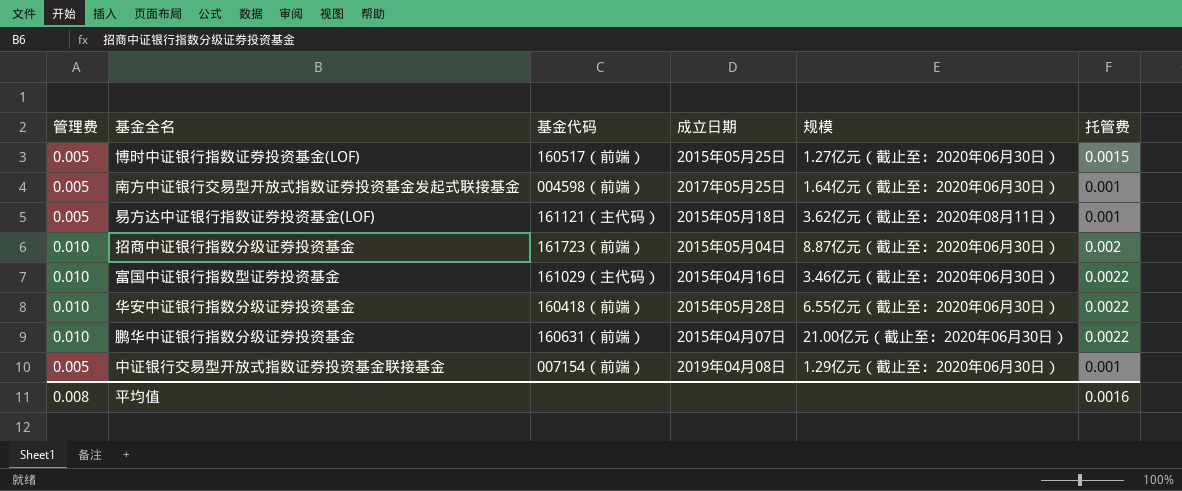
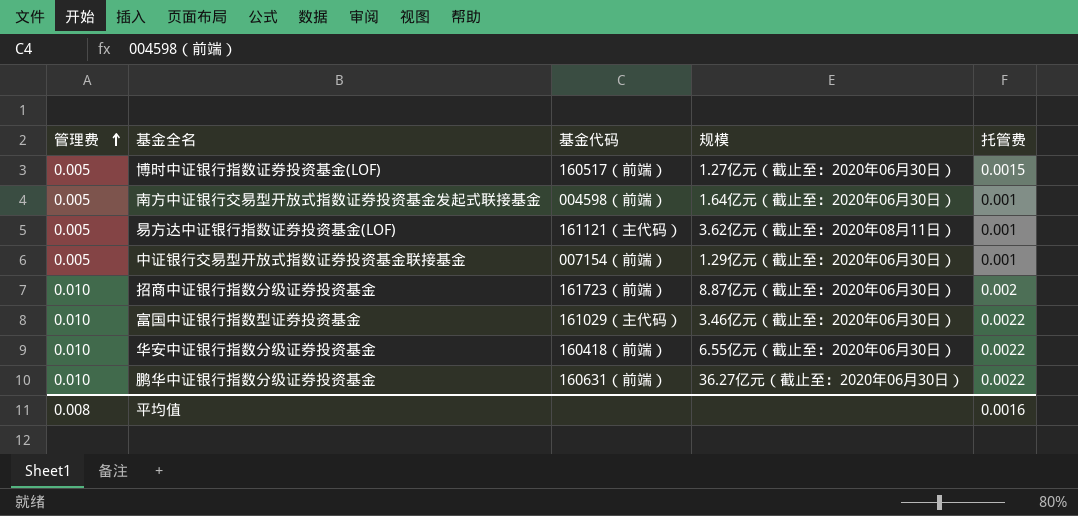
row order: none -> 管理费 ascending
column 成立日期 | position: 4 -> none
鹏华中证银行指数分级证券投资基金 | 规模: 21.00亿元（截止至：2020年06月30日） -> 36.27亿元（截止至：2020年06月30日）

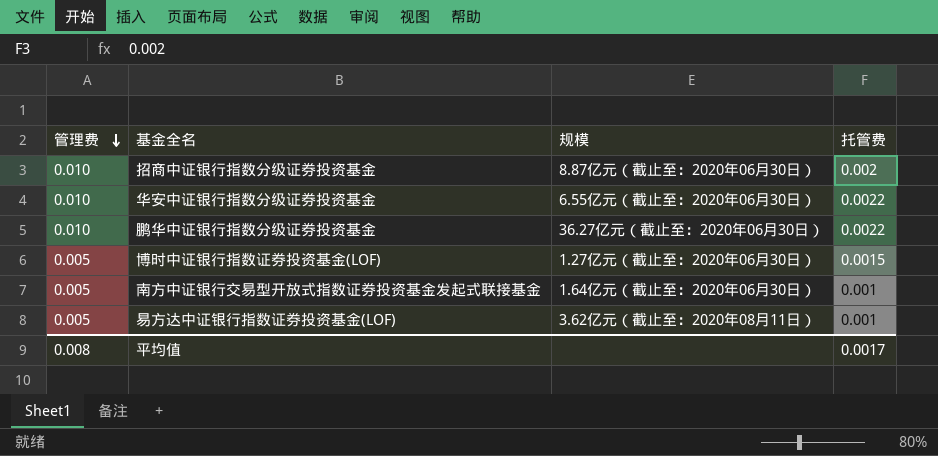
row order: 管理费 ascending -> 管理费 descending
column 基金代码 | position: 3 -> none
row 中证银行交易型开放式指数证券投资基金联接基金: 0.005 | 007154（前端） | 1.29亿元（截止至：2020年06月30日） | 0.001 -> none
row 富国中证银行指数型证券投资基金: 0.010 | 161029（主代码） | 3.46亿元（截止至：2020年06月30日） | 0.0022 -> none
平均值 | 托管费: 0.0016 -> 0.0017

